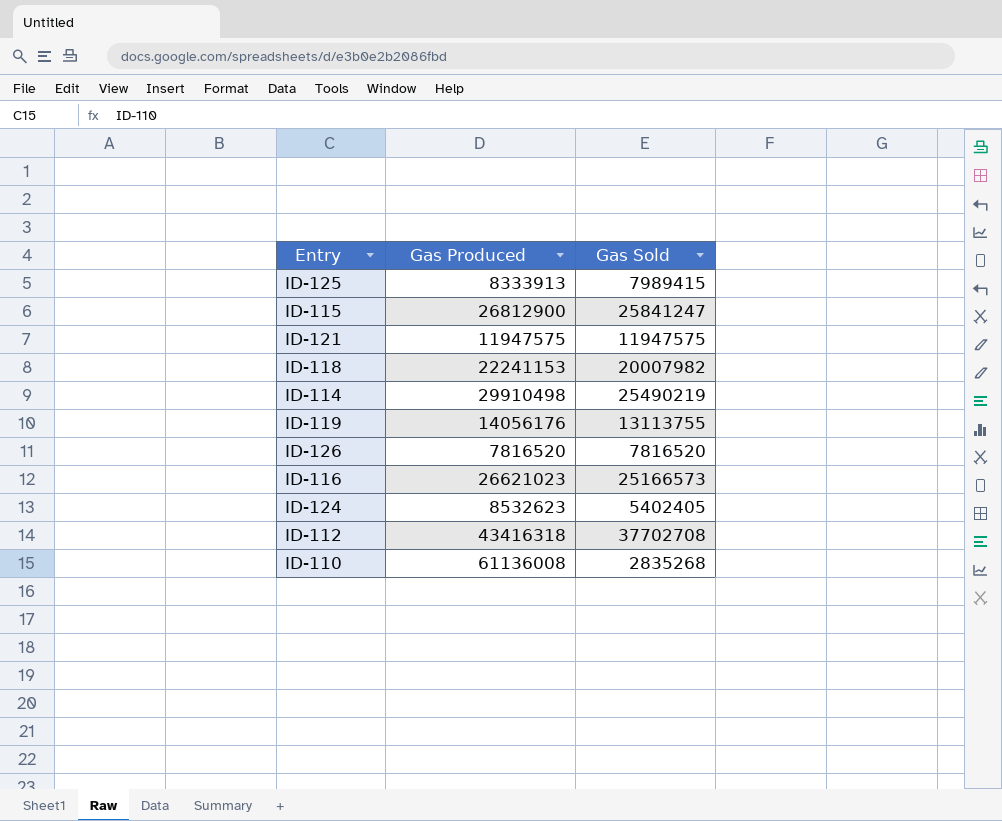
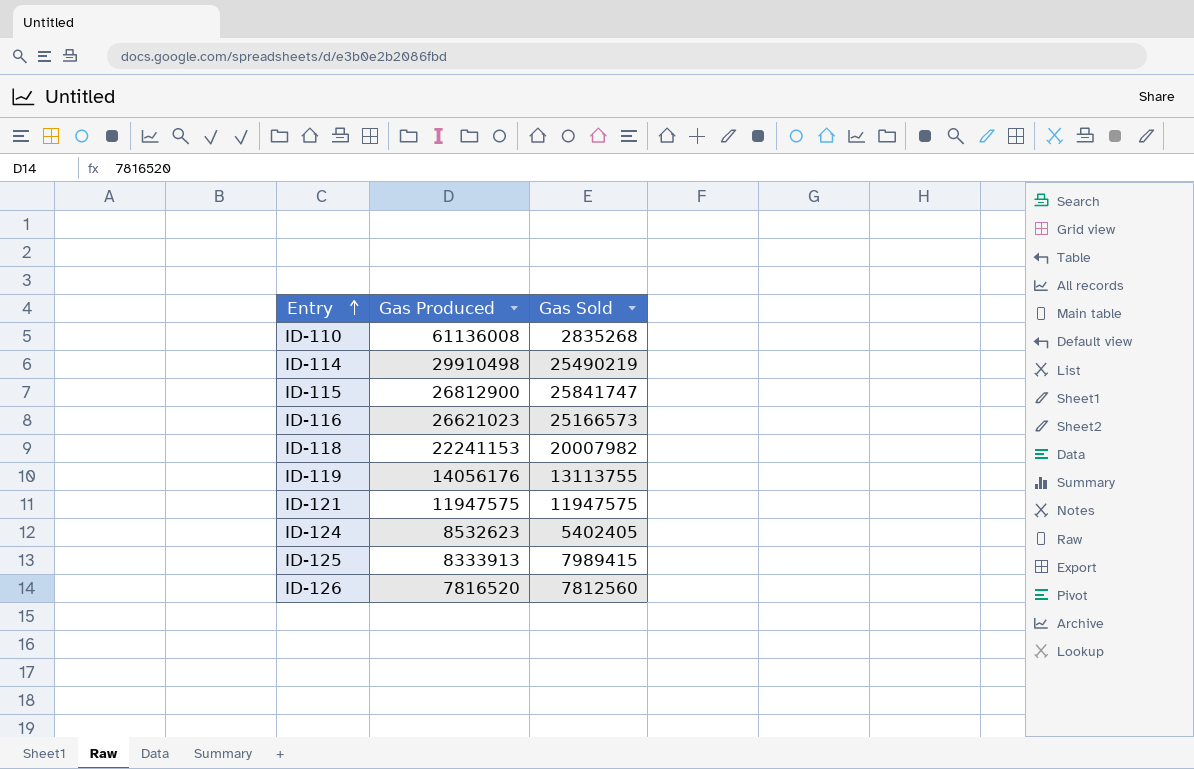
row order: none -> Entry ascending
row ID-112: 43416318 | 37702708 -> none
ID-115 | Gas Sold: 25841247 -> 25841747
ID-126 | Gas Sold: 7816520 -> 7812560

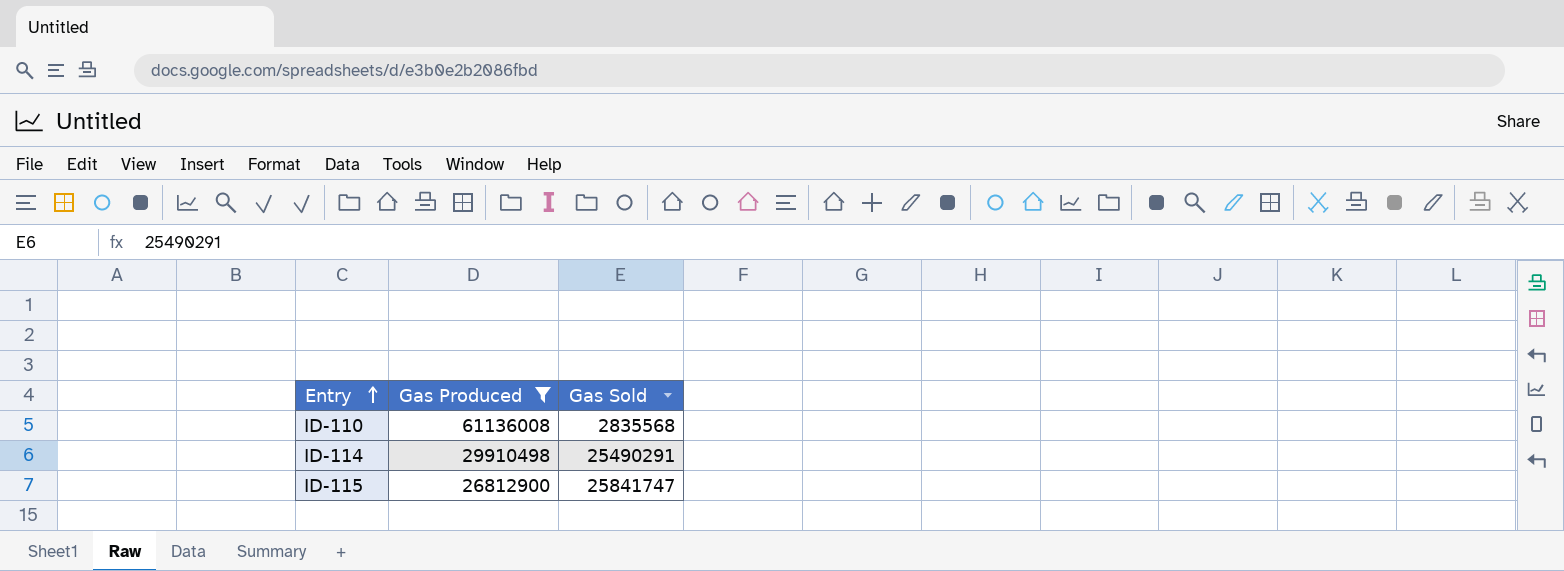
filter: none -> Gas Produced >= 26812900
ID-110 | Gas Sold: 2835268 -> 2835568
ID-114 | Gas Sold: 25490219 -> 25490291

